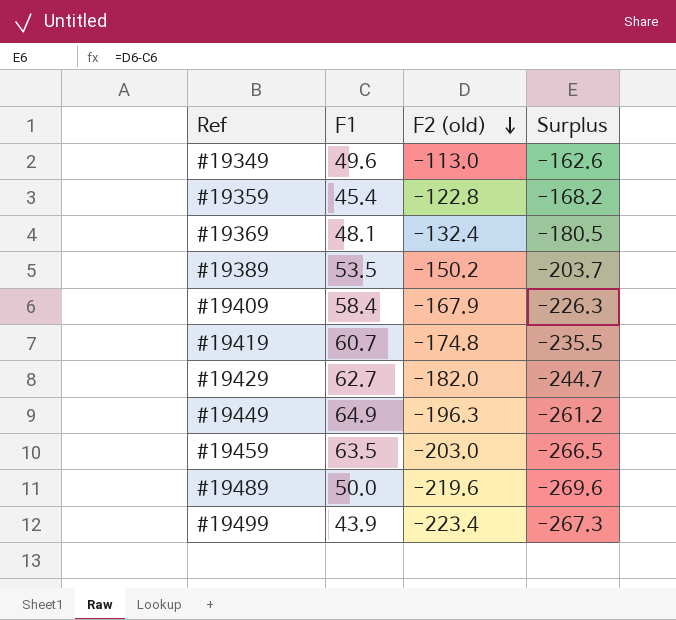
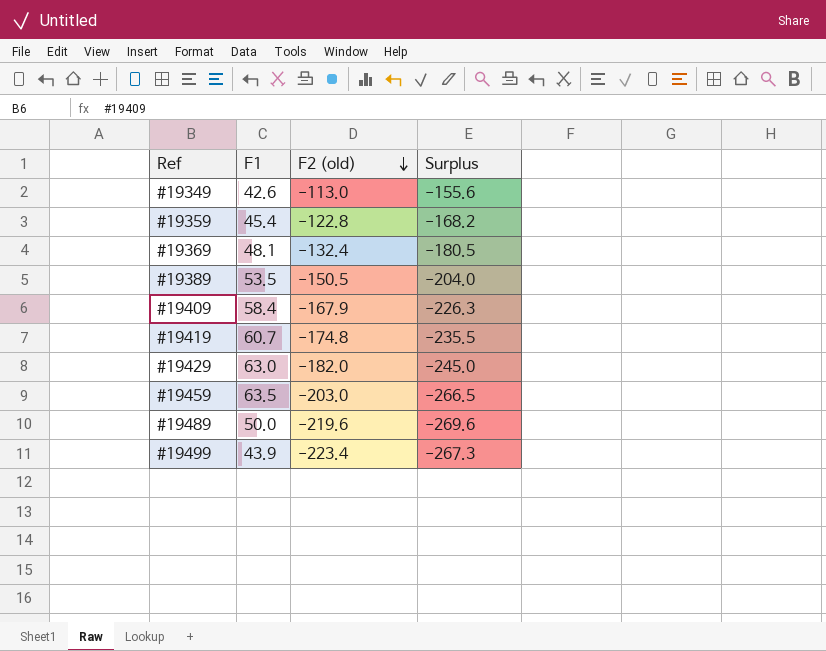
row #19449: 64.9 | -196.3 | -261.2 -> none
#19349 | F1: 49.6 -> 42.6
#19349 | Surplus: -162.6 -> -155.6
#19389 | F2 (old): -150.2 -> -150.5
#19389 | Surplus: -203.7 -> -204.0
#19429 | F1: 62.7 -> 63.0
#19429 | Surplus: -244.7 -> -245.0

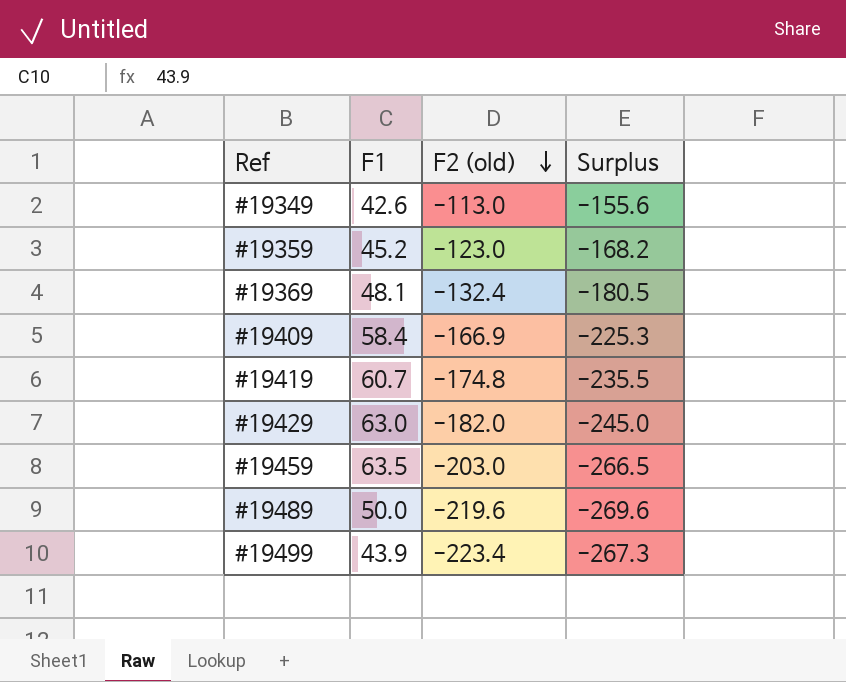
row #19389: 53.5 | -150.5 | -204.0 -> none
#19359 | F1: 45.4 -> 45.2
#19359 | F2 (old): -122.8 -> -123.0
#19409 | F2 (old): -167.9 -> -166.9
#19409 | Surplus: -226.3 -> -225.3

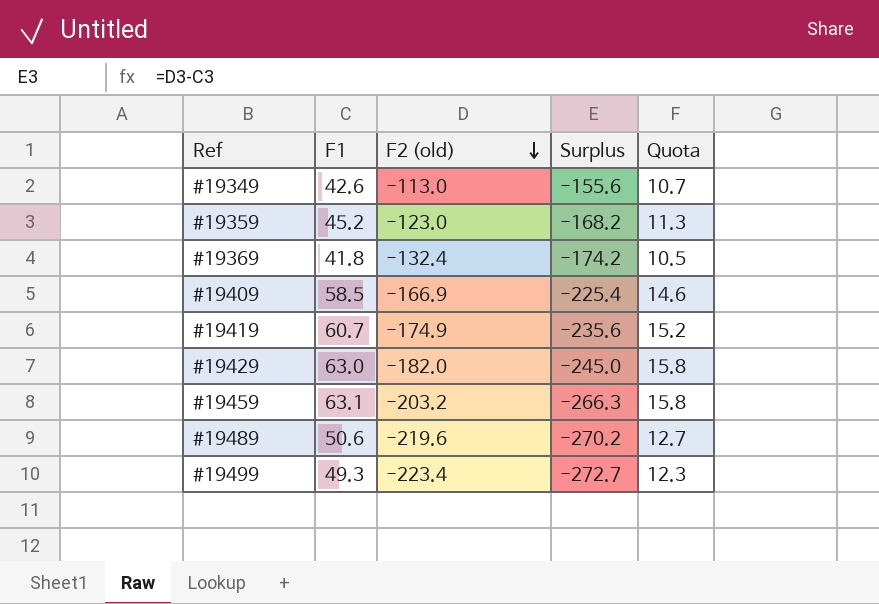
column Quota | formula: none -> [F1] * 0.25
#19369 | F1: 48.1 -> 41.8
#19369 | Surplus: -180.5 -> -174.2
#19409 | F1: 58.4 -> 58.5
#19409 | Surplus: -225.3 -> -225.4
#19419 | F2 (old): -174.8 -> -174.9
#19419 | Surplus: -235.5 -> -235.6
#19459 | F1: 63.5 -> 63.1
#19459 | F2 (old): -203.0 -> -203.2
#19459 | Surplus: -266.5 -> -266.3
#19489 | F1: 50.0 -> 50.6
#19489 | Surplus: -269.6 -> -270.2
#19499 | F1: 43.9 -> 49.3
#19499 | Surplus: -267.3 -> -272.7

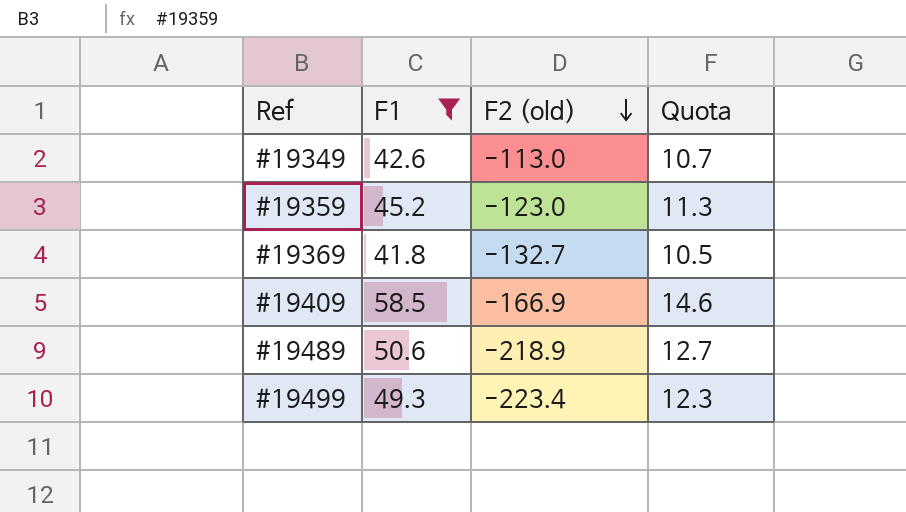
filter: none -> F1 <= 58.5
column Surplus | formula: [F2 (old)] - [F1] -> none
#19369 | F2 (old): -132.4 -> -132.7
#19489 | F2 (old): -219.6 -> -218.9

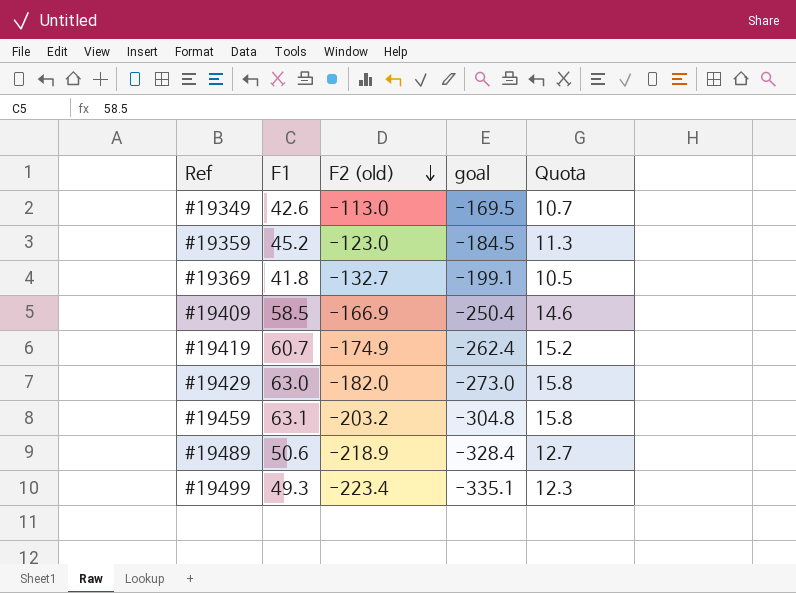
filter: F1 <= 58.5 -> none
column goal | formula: none -> [F2 (old)] * 1.5

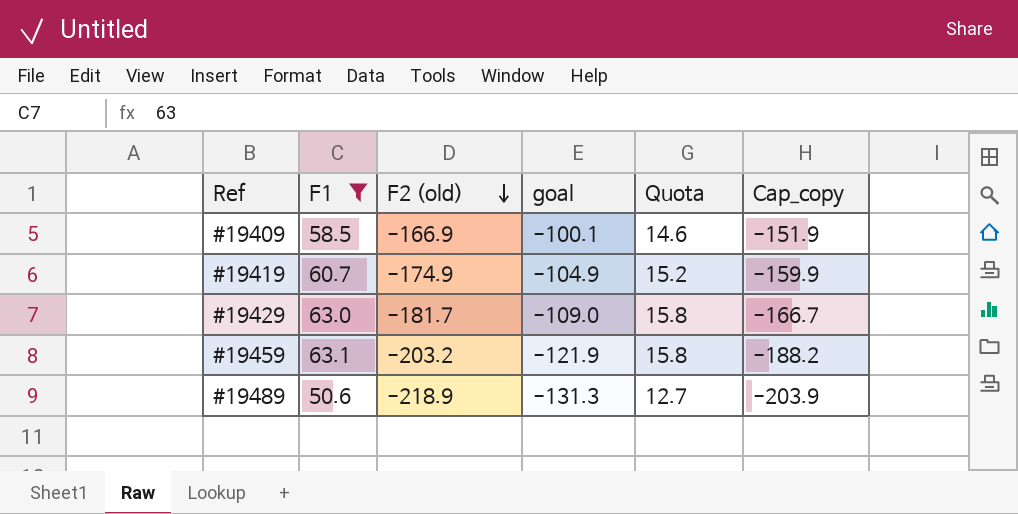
filter: none -> F1 >= 50.6
column goal | formula: [F2 (old)] * 1.5 -> [F2 (old)] * 0.6
column Cap_copy | formula: none -> [F2 (old)] + 15
#19429 | F2 (old): -182.0 -> -181.7

